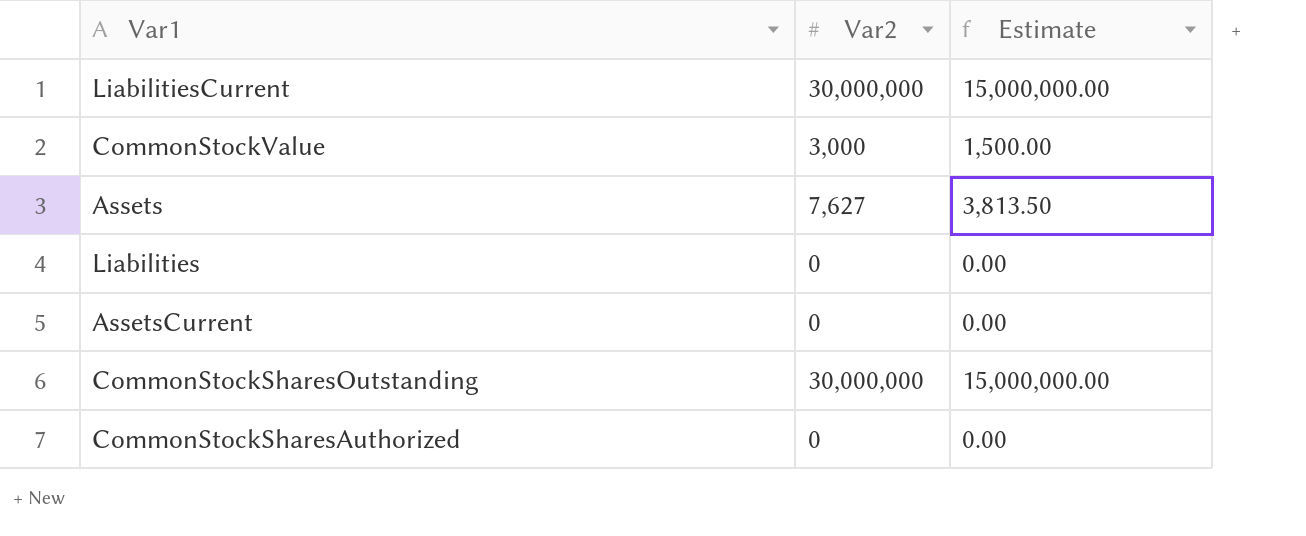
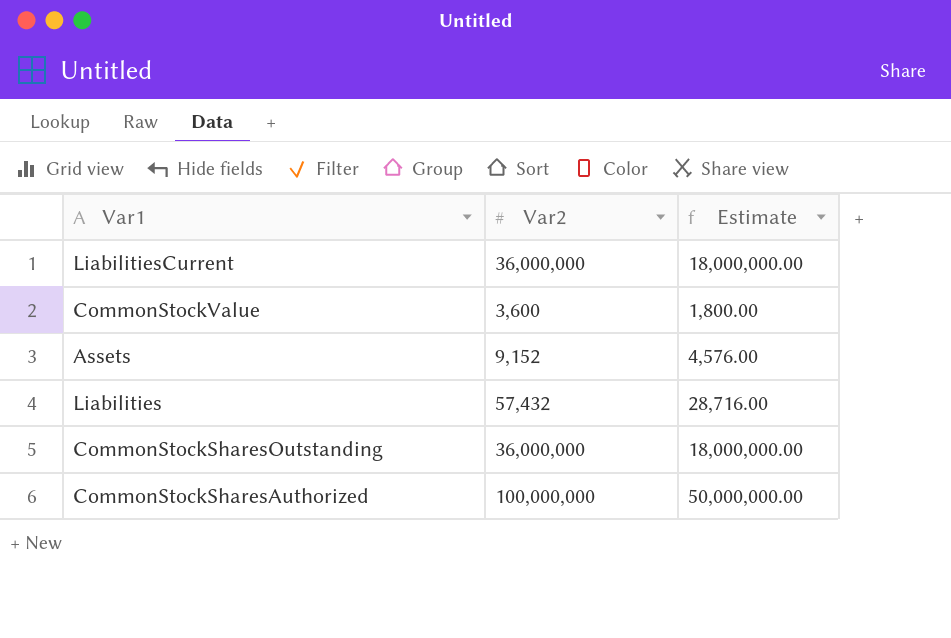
row AssetsCurrent: 0 | 0.00 -> none
LiabilitiesCurrent | Var2: 30,000,000 -> 36,000,000
LiabilitiesCurrent | Estimate: 15,000,000.00 -> 18,000,000.00
CommonStockValue | Var2: 3,000 -> 3,600
CommonStockValue | Estimate: 1,500.00 -> 1,800.00
Assets | Var2: 7,627 -> 9,152
Assets | Estimate: 3,813.50 -> 4,576.00
Liabilities | Var2: 0 -> 57,432
Liabilities | Estimate: 0.00 -> 28,716.00
CommonStockSharesOutstanding | Var2: 30,000,000 -> 36,000,000
CommonStockSharesOutstanding | Estimate: 15,000,000.00 -> 18,000,000.00
CommonStockSharesAuthorized | Var2: 0 -> 100,000,000
CommonStockSharesAuthorized | Estimate: 0.00 -> 50,000,000.00

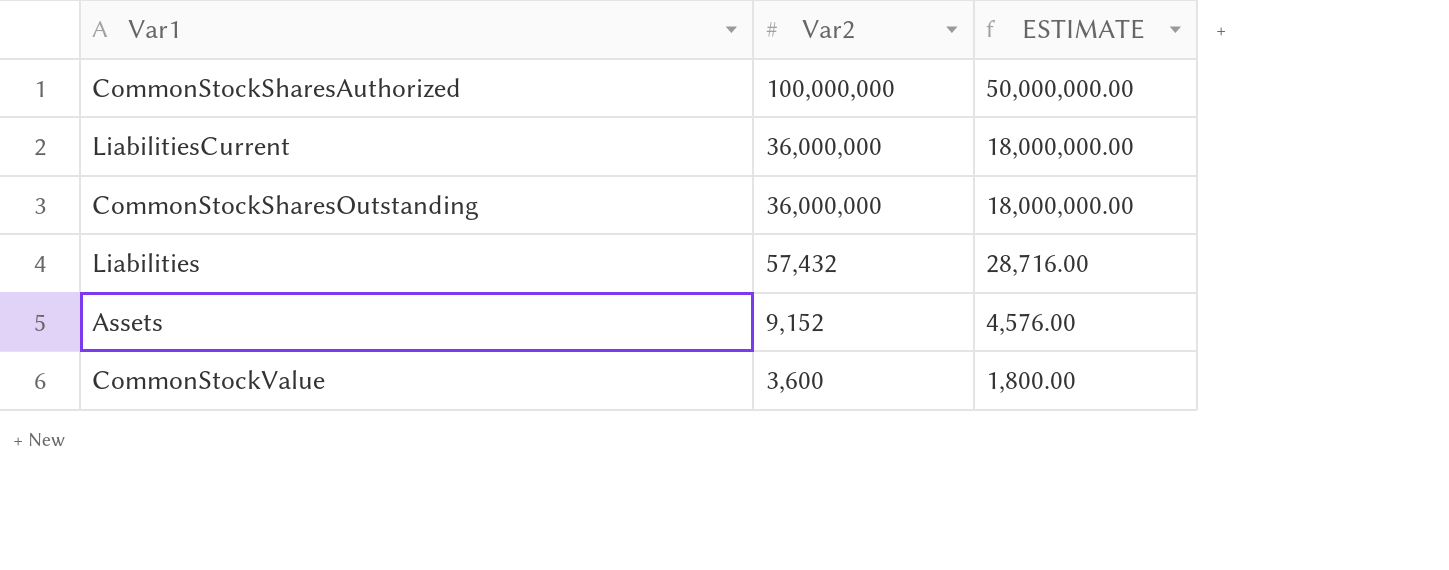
row order: none -> Var2 descending
column name: Estimate -> ESTIMATE

